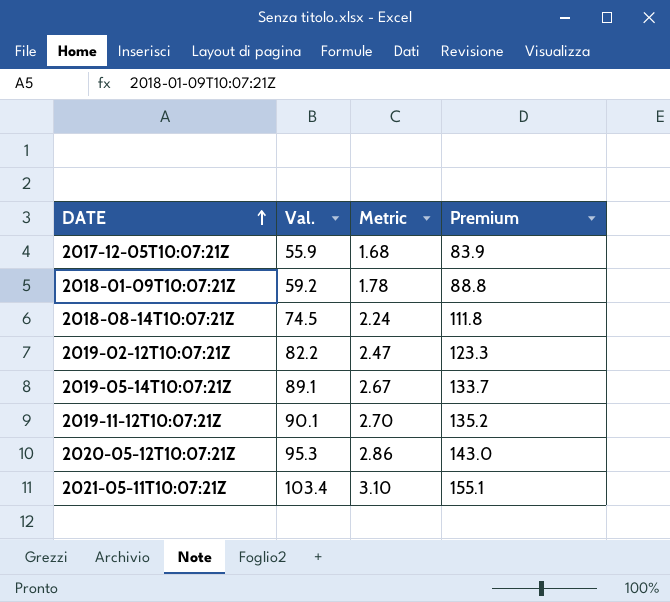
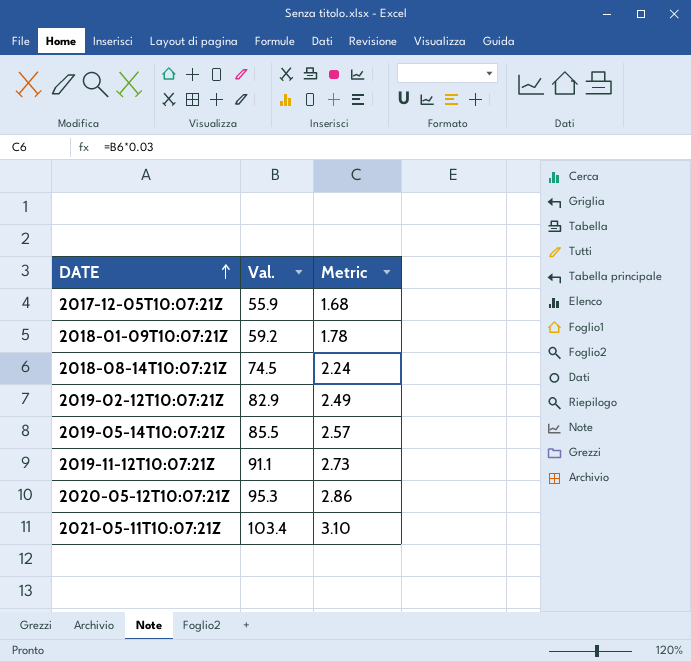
column Premium | formula: [Val.] * 1.5 -> none
2019-02-12T10:07:21Z | Val.: 82.2 -> 82.9
2019-02-12T10:07:21Z | Metric: 2.47 -> 2.49
2019-05-14T10:07:21Z | Val.: 89.1 -> 85.5
2019-05-14T10:07:21Z | Metric: 2.67 -> 2.57
2019-11-12T10:07:21Z | Val.: 90.1 -> 91.1
2019-11-12T10:07:21Z | Metric: 2.70 -> 2.73

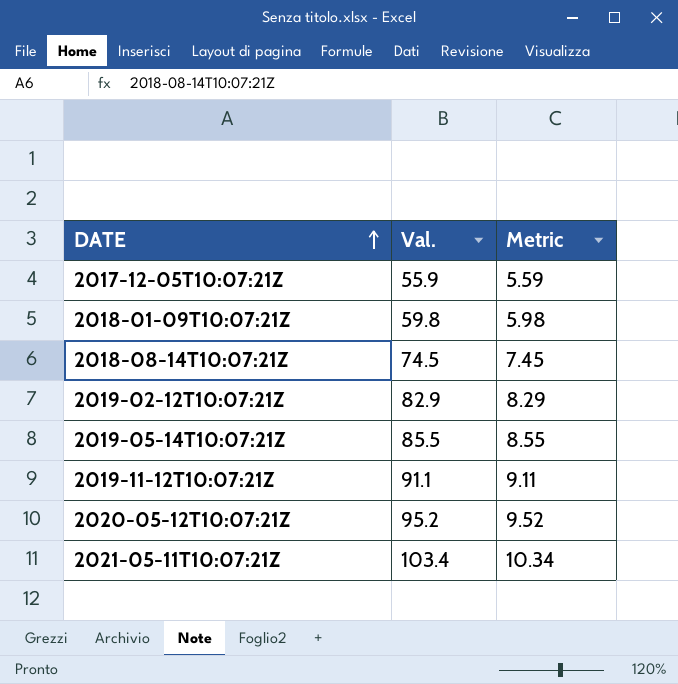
column Metric | formula: [Val.] * 0.03 -> [Val.] * 0.1
2018-01-09T10:07:21Z | Val.: 59.2 -> 59.8
2020-05-12T10:07:21Z | Val.: 95.3 -> 95.2

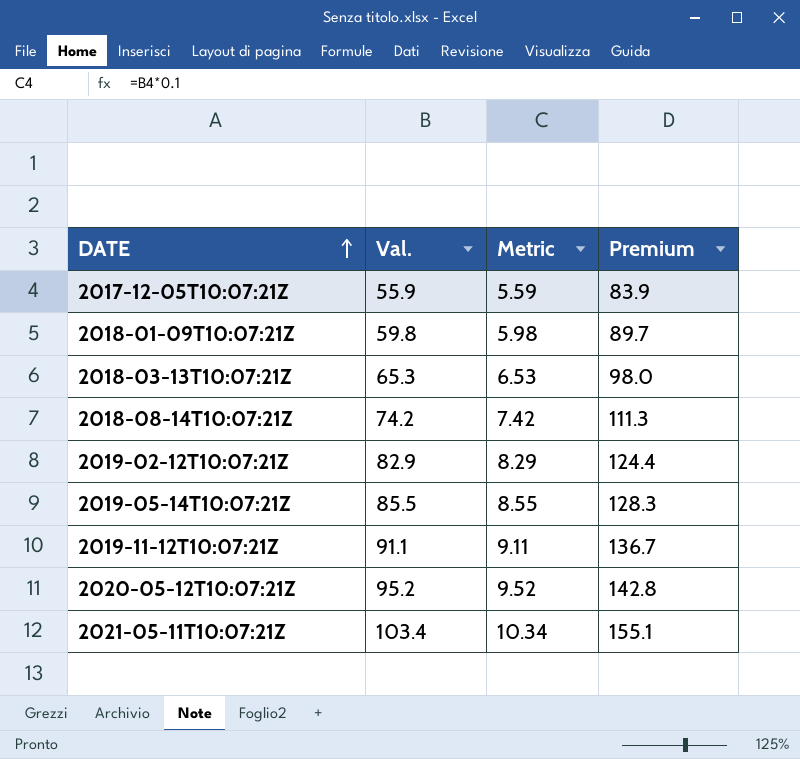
column Premium | formula: none -> [Val.] * 1.5
row 2018-03-13T10:07:21Z: none -> 65.3 | 6.53 | 98.0
2018-08-14T10:07:21Z | Val.: 74.5 -> 74.2
2018-08-14T10:07:21Z | Metric: 7.45 -> 7.42

